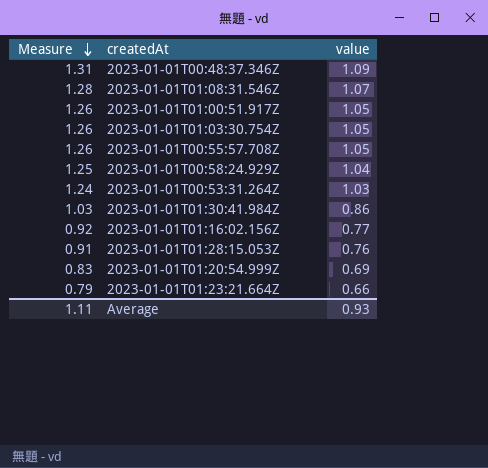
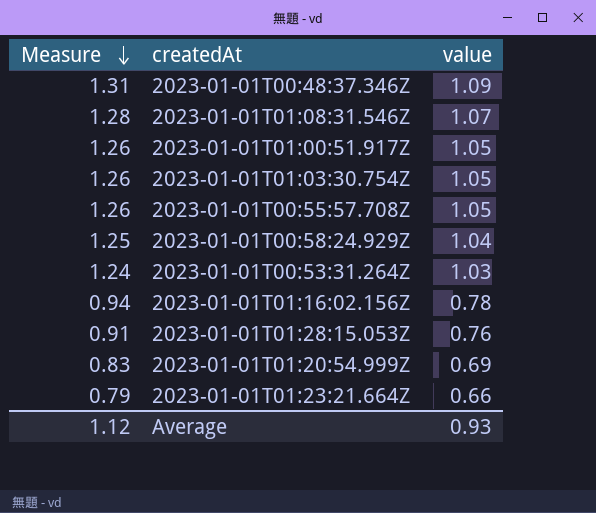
row 2023-01-01T01:30:41.984Z: 1.03 | 0.86 -> none
2023-01-01T01:16:02.156Z | Measure: 0.92 -> 0.94
2023-01-01T01:16:02.156Z | value: 0.77 -> 0.78
Average | Measure: 1.11 -> 1.12

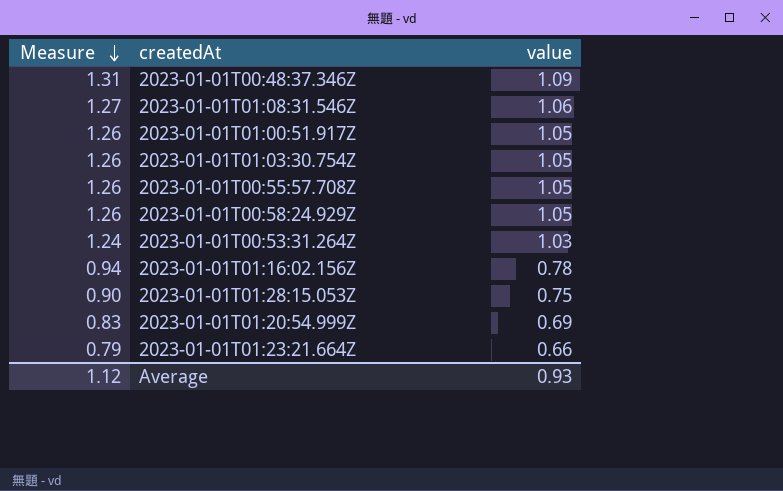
2023-01-01T01:08:31.546Z | Measure: 1.28 -> 1.27
2023-01-01T01:08:31.546Z | value: 1.07 -> 1.06
2023-01-01T00:58:24.929Z | Measure: 1.25 -> 1.26
2023-01-01T00:58:24.929Z | value: 1.04 -> 1.05
2023-01-01T01:28:15.053Z | Measure: 0.91 -> 0.90
2023-01-01T01:28:15.053Z | value: 0.76 -> 0.75

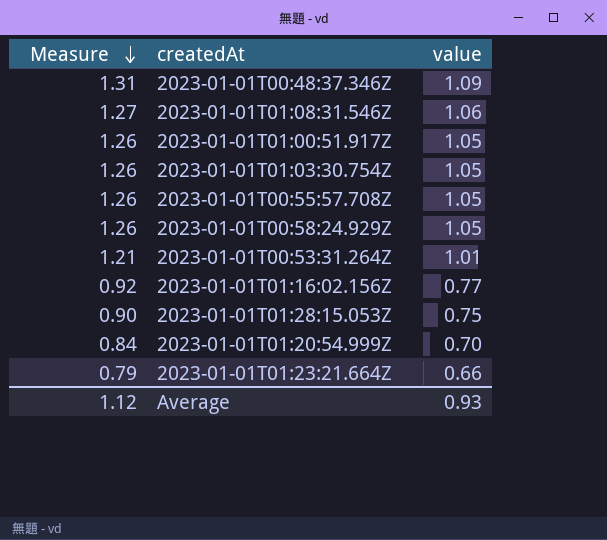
2023-01-01T00:53:31.264Z | Measure: 1.24 -> 1.21
2023-01-01T00:53:31.264Z | value: 1.03 -> 1.01
2023-01-01T01:16:02.156Z | Measure: 0.94 -> 0.92
2023-01-01T01:16:02.156Z | value: 0.78 -> 0.77
2023-01-01T01:20:54.999Z | Measure: 0.83 -> 0.84
2023-01-01T01:20:54.999Z | value: 0.69 -> 0.70

